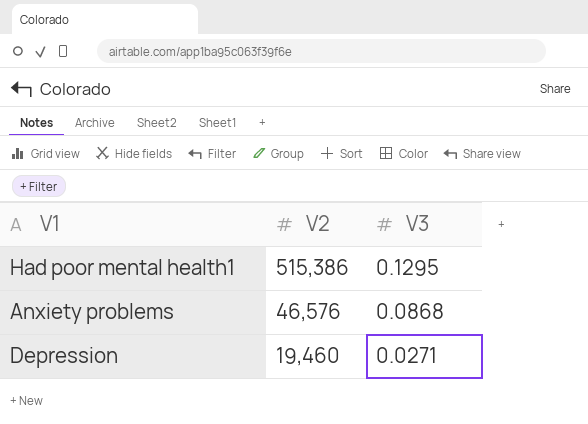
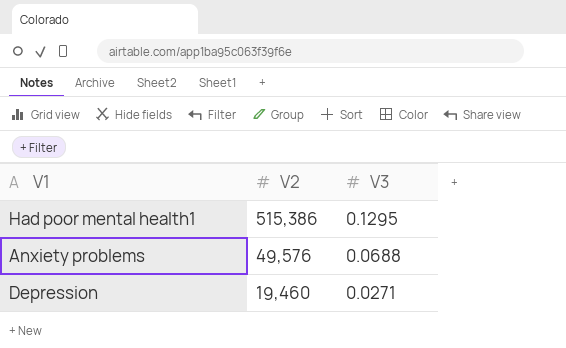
Anxiety problems | V2: 46,576 -> 49,576
Anxiety problems | V3: 0.0868 -> 0.0688

